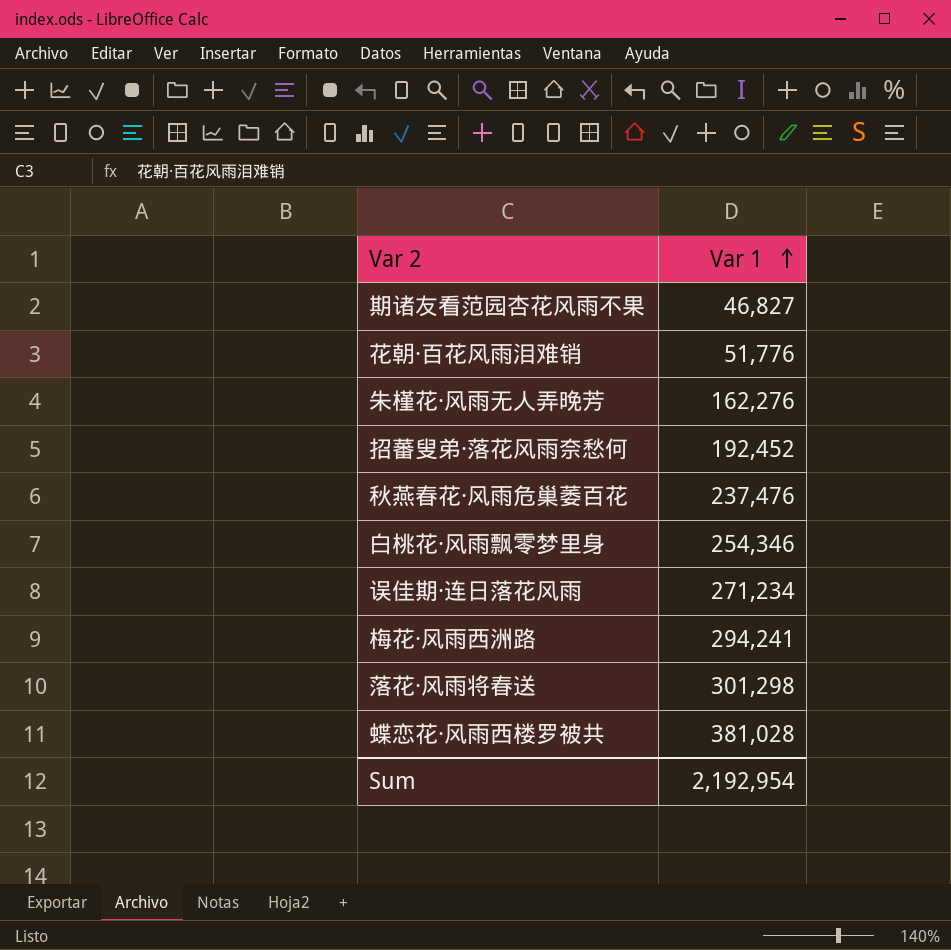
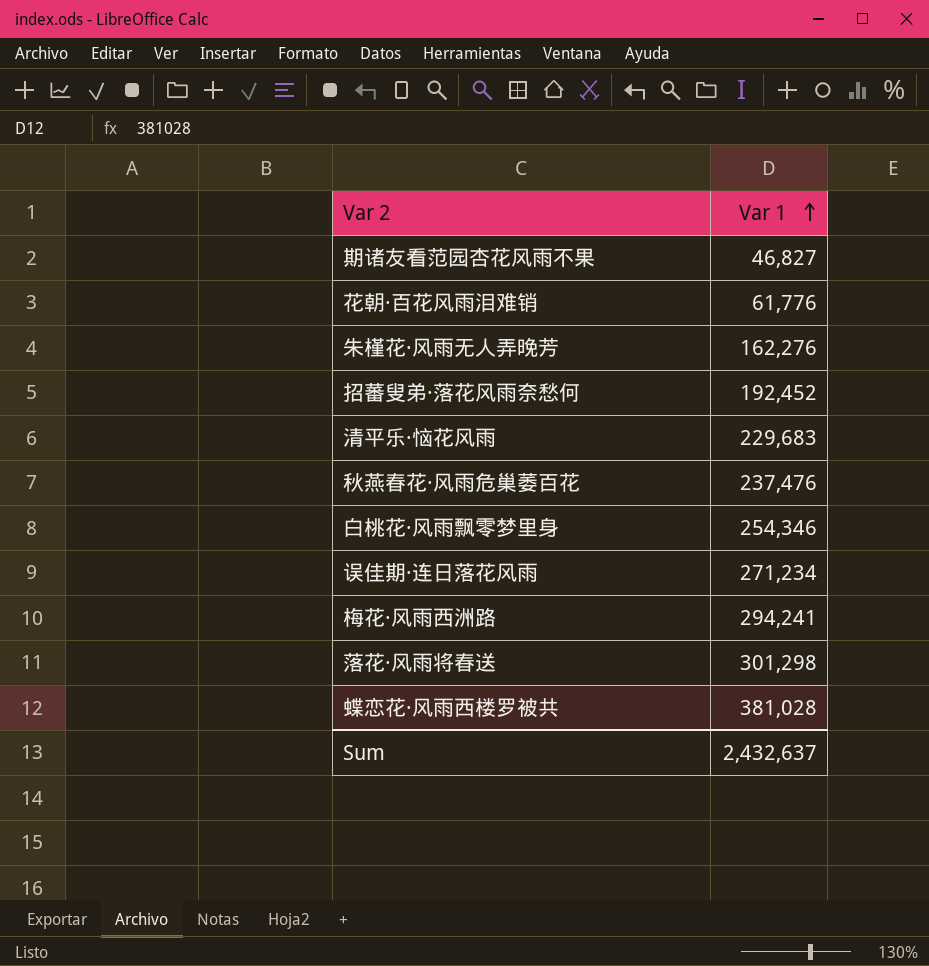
花朝·百花风雨泪难销 | Var 1: 51,776 -> 61,776
row 清平乐·恼花风雨: none -> 229,683
Sum | Var 1: 2,192,954 -> 2,432,637

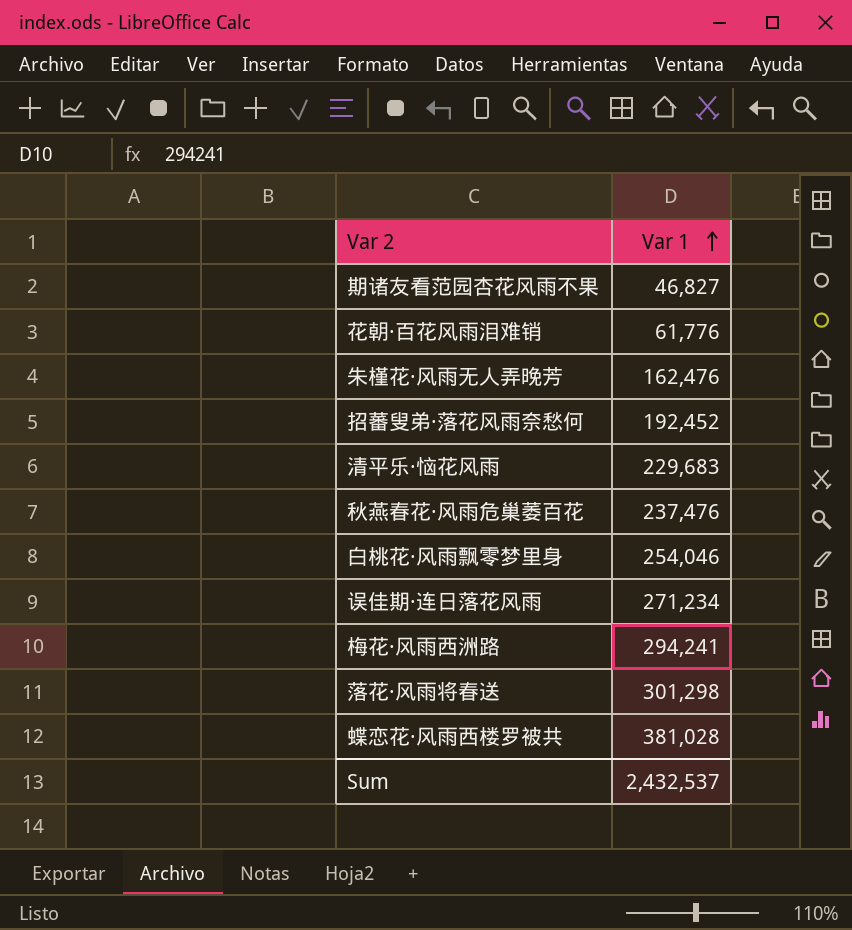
朱槿花·风雨无人弄晚芳 | Var 1: 162,276 -> 162,476
白桃花·风雨飘零梦里身 | Var 1: 254,346 -> 254,046
Sum | Var 1: 2,432,637 -> 2,432,537

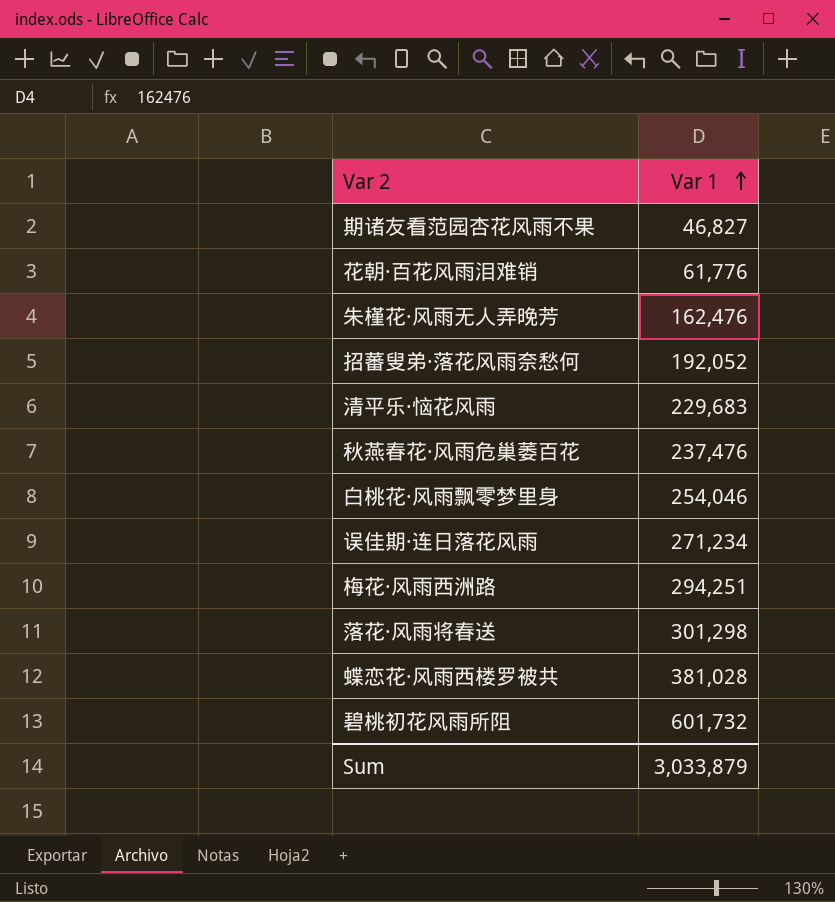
招蕃叟弟·落花风雨奈愁何 | Var 1: 192,452 -> 192,052
梅花·风雨西洲路 | Var 1: 294,241 -> 294,251
row 碧桃初花风雨所阻: none -> 601,732
Sum | Var 1: 2,432,537 -> 3,033,879

